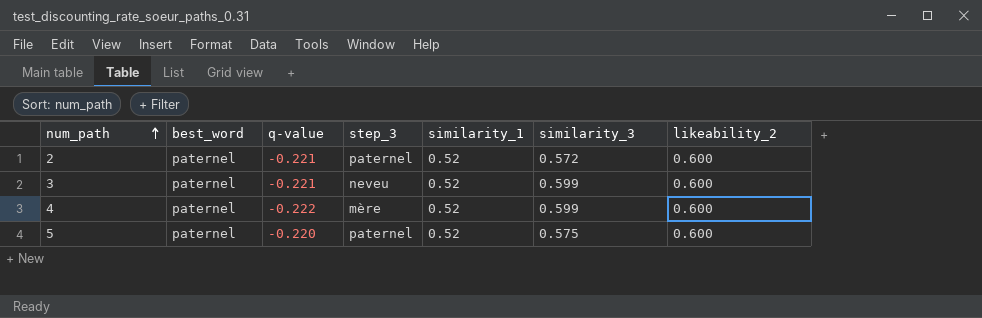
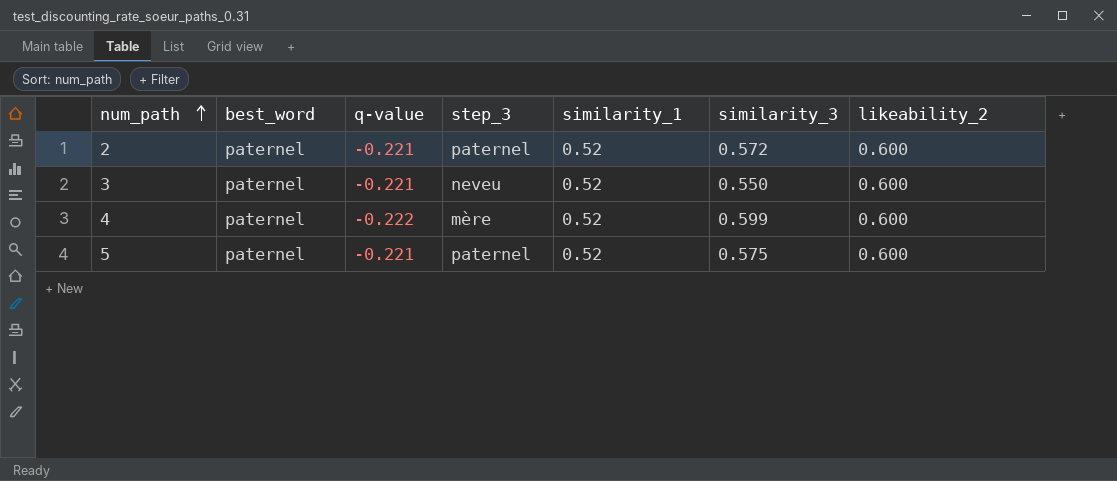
3 | similarity_3: 0.599 -> 0.550
5 | q-value: -0.220 -> -0.221

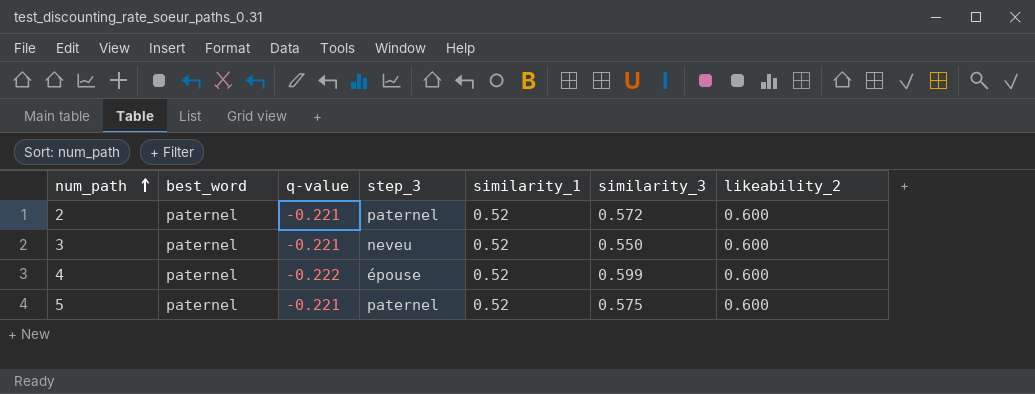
4 | step_3: mère -> épouse

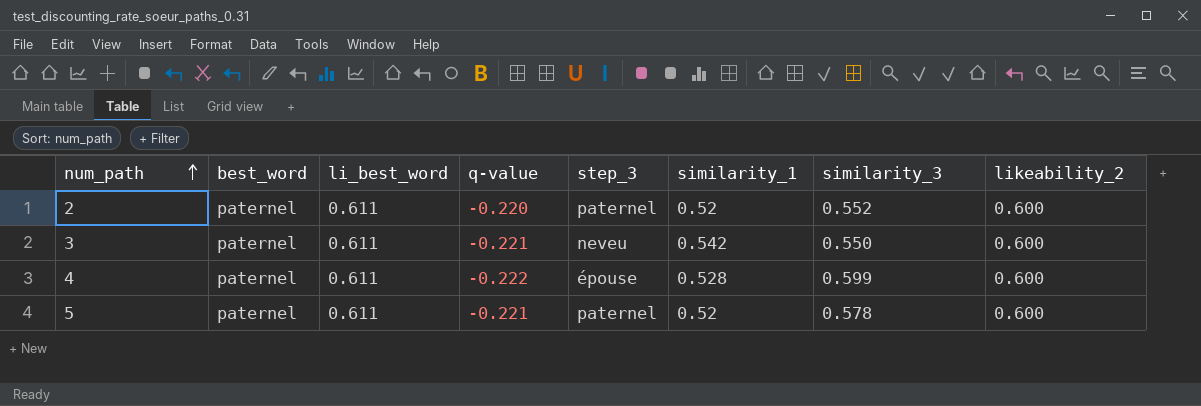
column li_best_word | position: none -> 3
2 | q-value: -0.221 -> -0.220
2 | similarity_3: 0.572 -> 0.552
3 | similarity_1: 0.52 -> 0.542
4 | similarity_1: 0.52 -> 0.528
5 | similarity_3: 0.575 -> 0.578

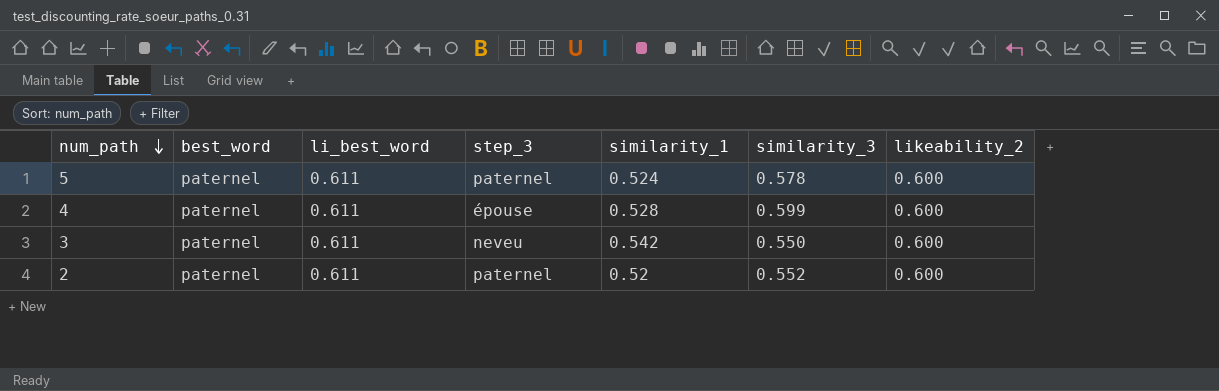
row order: num_path ascending -> num_path descending
column q-value | position: 4 -> none
5 | similarity_1: 0.52 -> 0.524

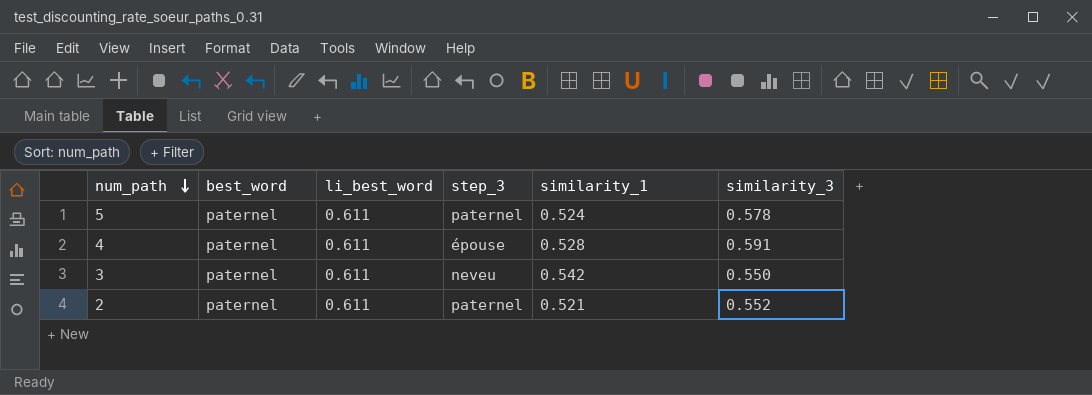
column likeability_2 | position: 7 -> none
4 | similarity_3: 0.599 -> 0.591
2 | similarity_1: 0.52 -> 0.521

